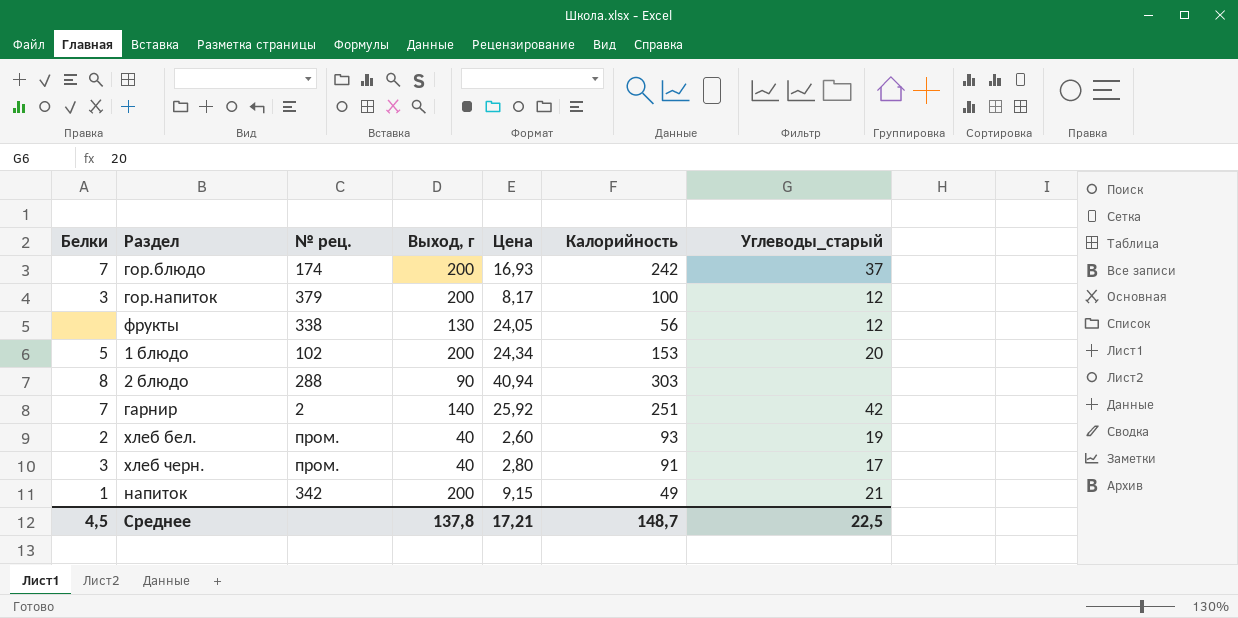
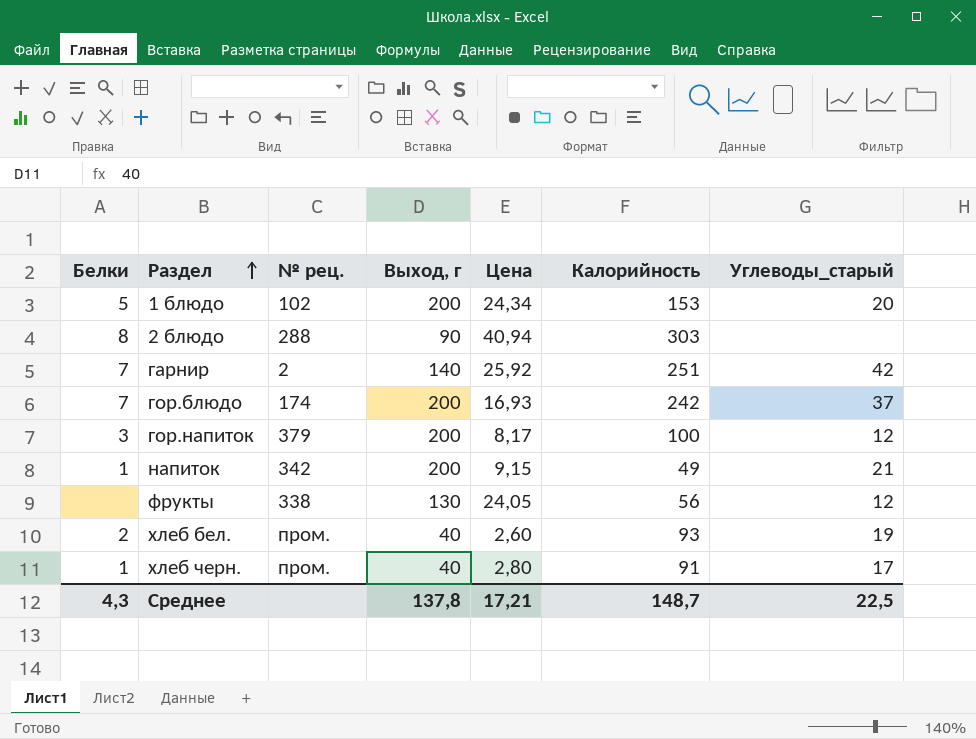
row order: none -> Раздел ascending
хлеб черн. | Белки: 3 -> 1
Среднее | Белки: 4,5 -> 4,3

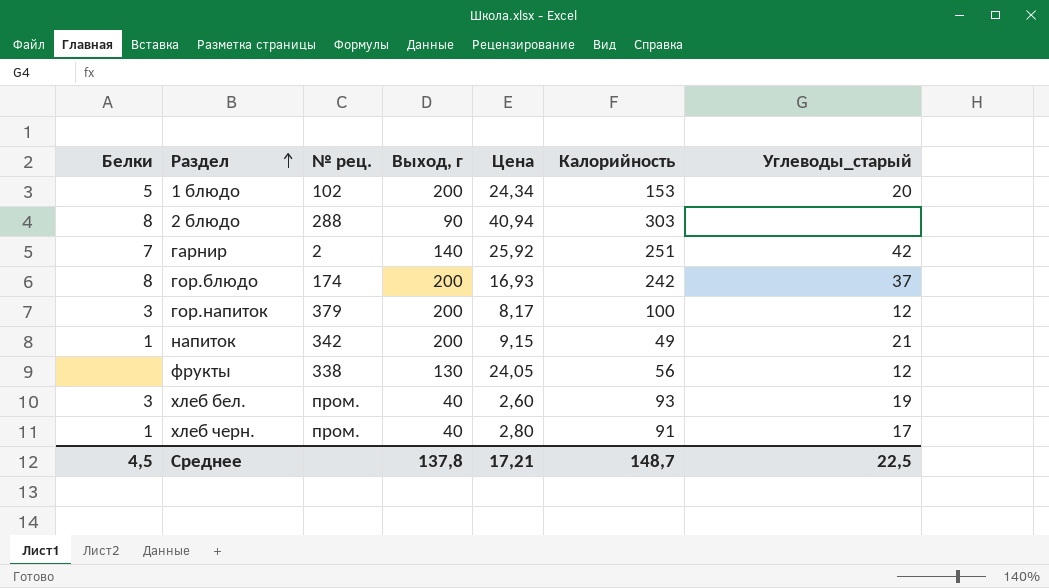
гор.блюдо | Белки: 7 -> 8
хлеб бел. | Белки: 2 -> 3
Среднее | Белки: 4,3 -> 4,5

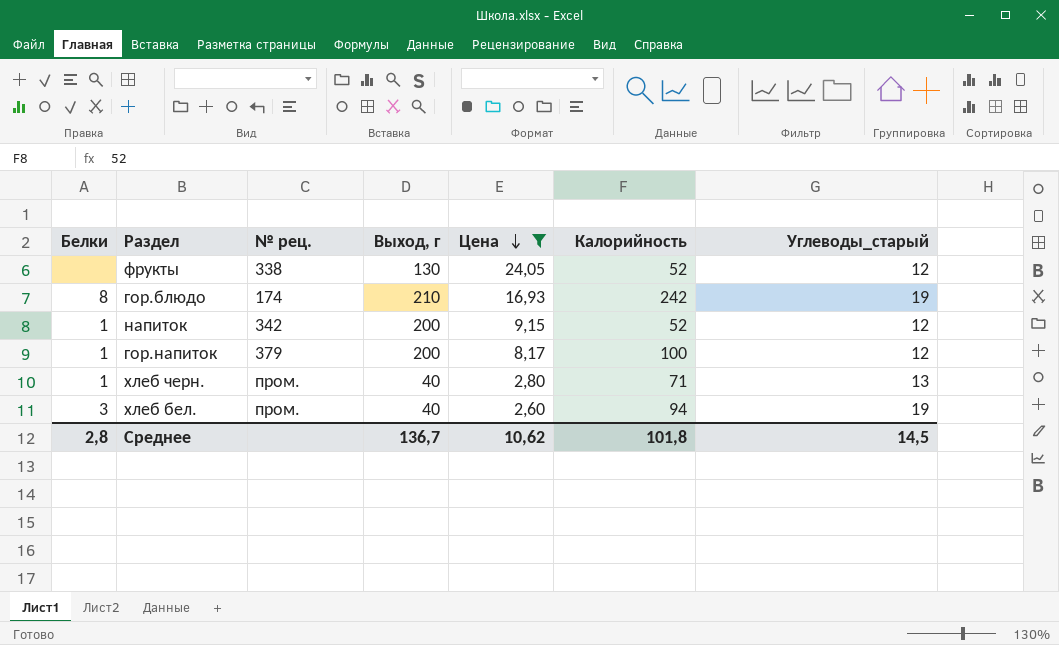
filter: none -> Цена <= 24,05
row order: Раздел ascending -> Цена descending
фрукты | Калорийность: 56 -> 52
гор.блюдо | Выход, г: 200 -> 210
гор.блюдо | Углеводы_старый: 37 -> 19
напиток | Калорийность: 49 -> 52
напиток | Углеводы_старый: 21 -> 12
гор.напиток | Белки: 3 -> 1
хлеб черн. | Калорийность: 91 -> 71
хлеб черн. | Углеводы_старый: 17 -> 13
хлеб бел. | Калорийность: 93 -> 94
Среднее | Белки: 4,5 -> 2,8
Среднее | Выход, г: 137,8 -> 136,7
Среднее | Цена: 17,21 -> 10,62
Среднее | Калорийность: 148,7 -> 101,8
Среднее | Углеводы_старый: 22,5 -> 14,5

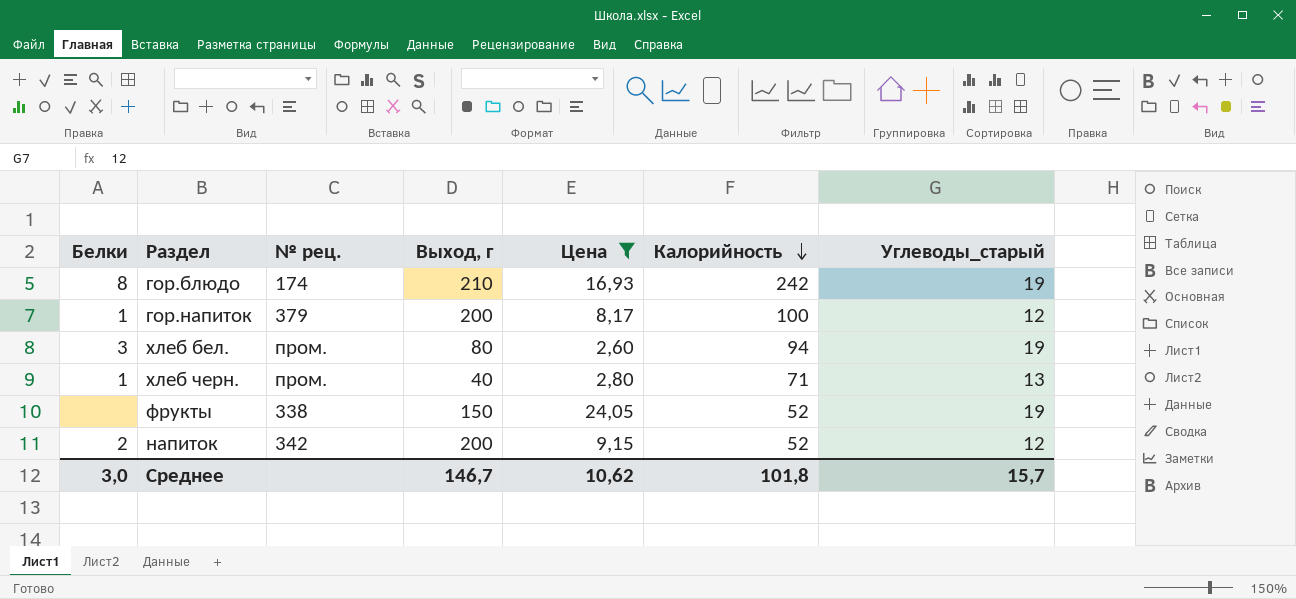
row order: Цена descending -> Калорийность descending
хлеб бел. | Выход, г: 40 -> 80
фрукты | Выход, г: 130 -> 150
фрукты | Углеводы_старый: 12 -> 19
напиток | Белки: 1 -> 2
Среднее | Белки: 2,8 -> 3,0
Среднее | Выход, г: 136,7 -> 146,7
Среднее | Углеводы_старый: 14,5 -> 15,7

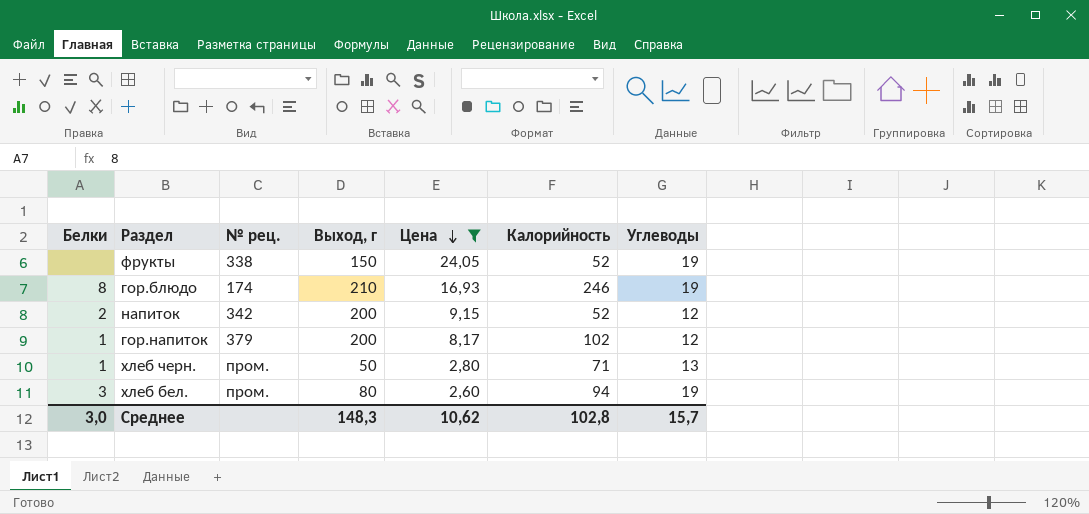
row order: Калорийность descending -> Цена descending
column name: Углеводы_старый -> Углеводы
гор.блюдо | Калорийность: 242 -> 246
гор.напиток | Калорийность: 100 -> 102
хлеб черн. | Выход, г: 40 -> 50
Среднее | Выход, г: 146,7 -> 148,3
Среднее | Калорийность: 101,8 -> 102,8

